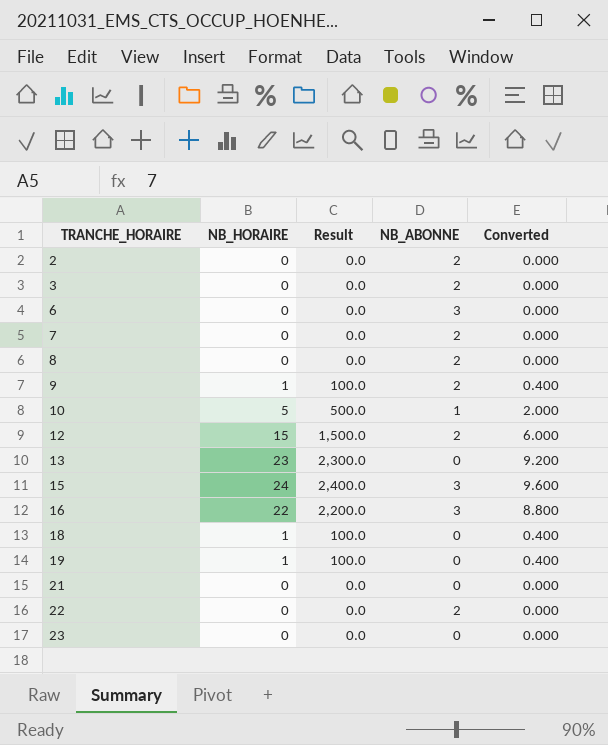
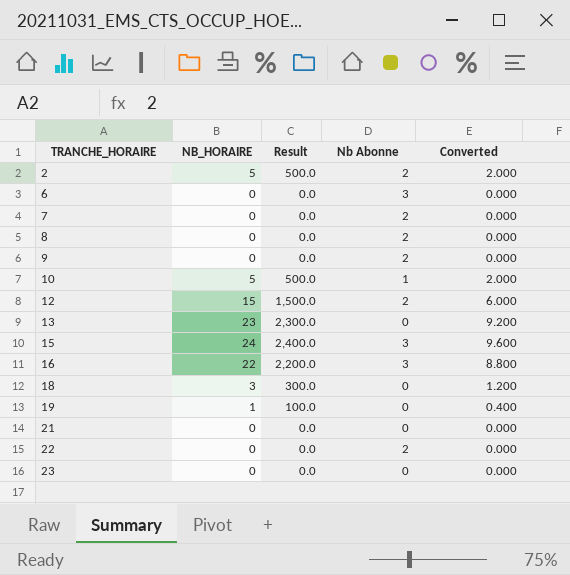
column name: NB_ABONNE -> Nb Abonne
row 3: 0 | 0.0 | 2 | 0.000 -> none
2 | NB_HORAIRE: 0 -> 5
2 | Result: 0.0 -> 500.0
2 | Converted: 0.000 -> 2.000
9 | NB_HORAIRE: 1 -> 0
9 | Result: 100.0 -> 0.0
9 | Converted: 0.400 -> 0.000
18 | NB_HORAIRE: 1 -> 3
18 | Result: 100.0 -> 300.0
18 | Converted: 0.400 -> 1.200

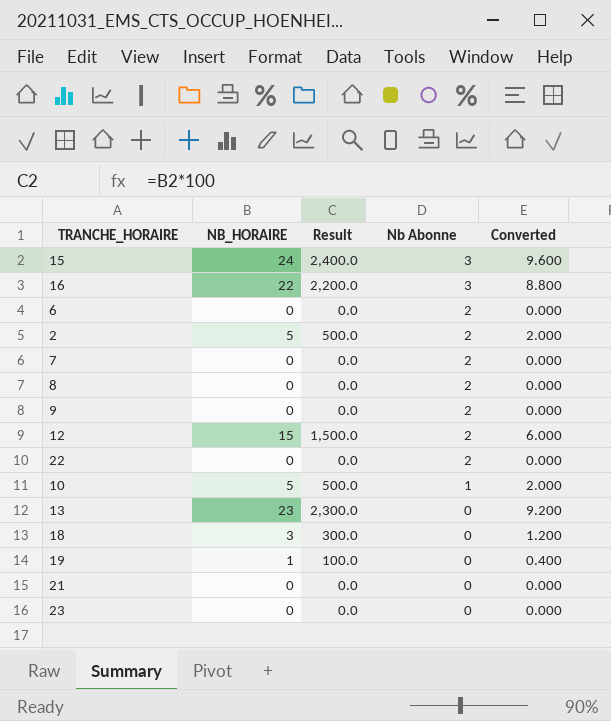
row order: TRANCHE_HORAIRE ascending -> Nb Abonne descending
6 | Nb Abonne: 3 -> 2

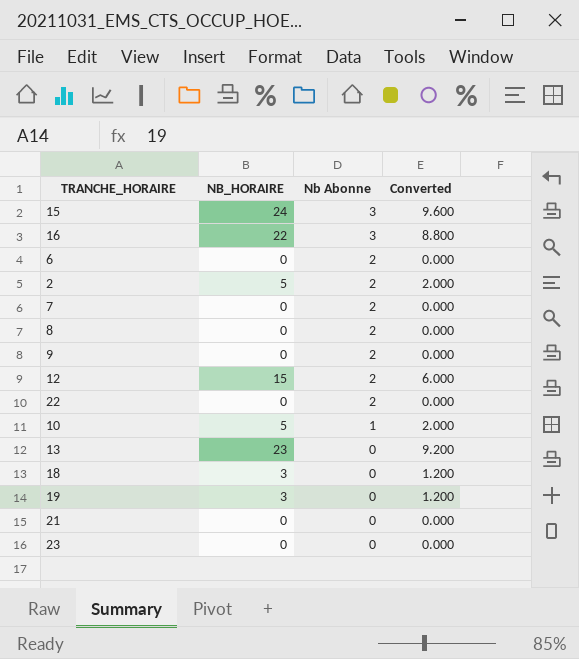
column Result | formula: [NB_HORAIRE] * 100 -> none
19 | NB_HORAIRE: 1 -> 3
19 | Converted: 0.400 -> 1.200

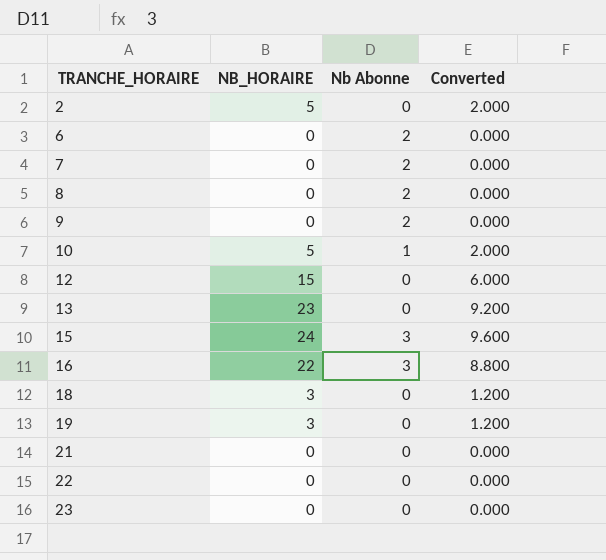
row order: Nb Abonne descending -> TRANCHE_HORAIRE ascending
2 | Nb Abonne: 2 -> 0
12 | Nb Abonne: 2 -> 0
22 | Nb Abonne: 2 -> 0

